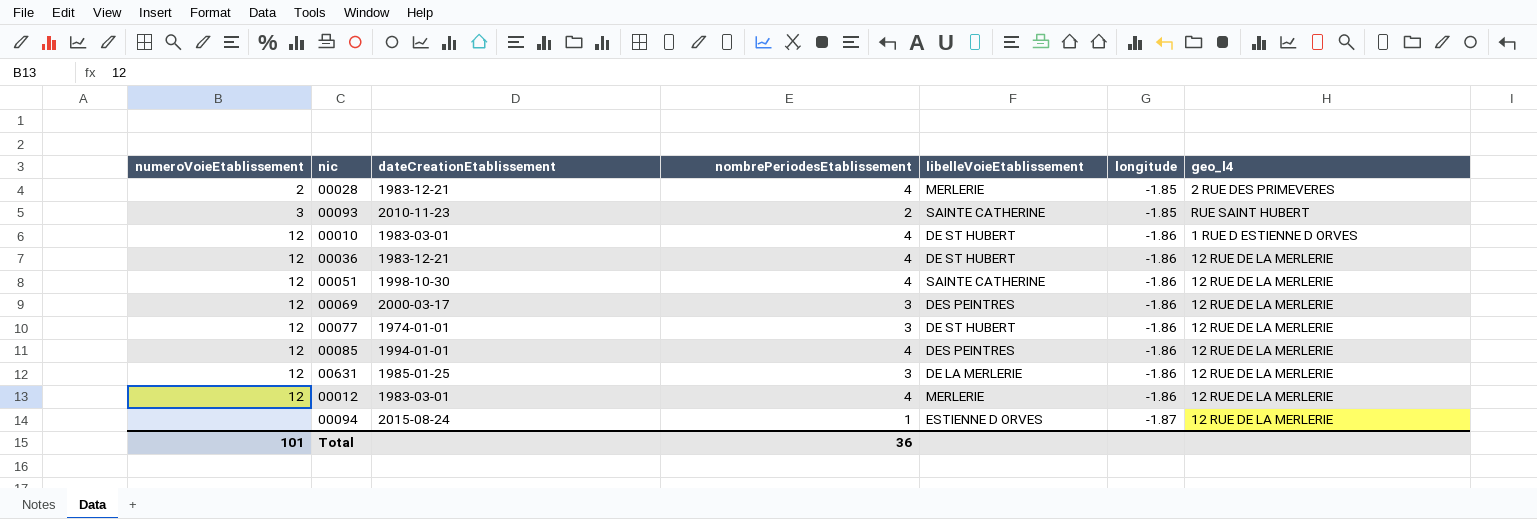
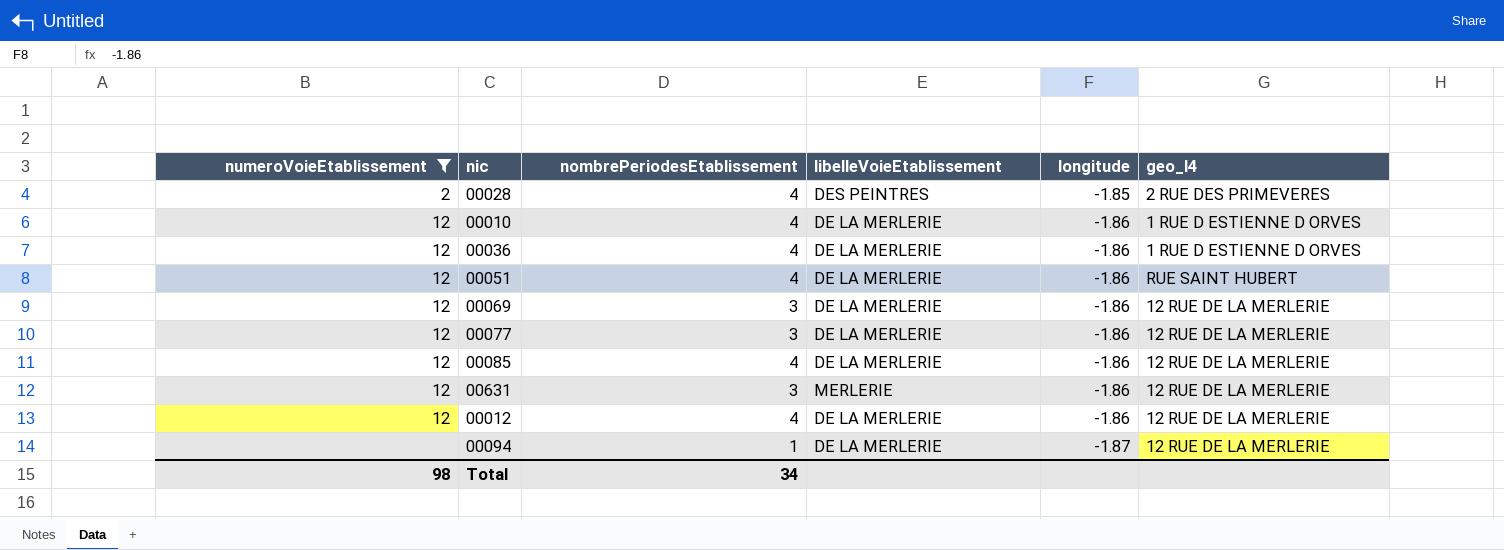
filter: none -> numeroVoieEtablissement != 3
column dateCreationEtablissement | position: 3 -> none
00028 | libelleVoieEtablissement: MERLERIE -> DES PEINTRES
00010 | libelleVoieEtablissement: DE ST HUBERT -> DE LA MERLERIE
00036 | libelleVoieEtablissement: DE ST HUBERT -> DE LA MERLERIE
00036 | geo_l4: 12 RUE DE LA MERLERIE -> 1 RUE D ESTIENNE D ORVES
00051 | libelleVoieEtablissement: SAINTE CATHERINE -> DE LA MERLERIE
00051 | geo_l4: 12 RUE DE LA MERLERIE -> RUE SAINT HUBERT
00069 | libelleVoieEtablissement: DES PEINTRES -> DE LA MERLERIE
00077 | libelleVoieEtablissement: DE ST HUBERT -> DE LA MERLERIE
00085 | libelleVoieEtablissement: DES PEINTRES -> DE LA MERLERIE
00631 | libelleVoieEtablissement: DE LA MERLERIE -> MERLERIE
00012 | libelleVoieEtablissement: MERLERIE -> DE LA MERLERIE
00094 | libelleVoieEtablissement: ESTIENNE D ORVES -> DE LA MERLERIE
Total | numeroVoieEtablissement: 101 -> 98
Total | nombrePeriodesEtablissement: 36 -> 34

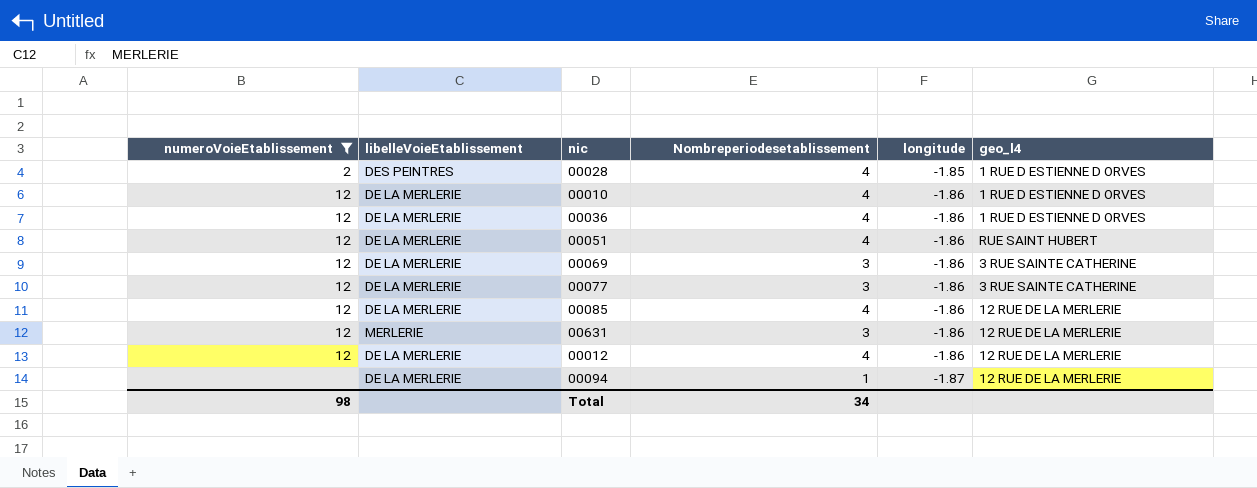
column libelleVoieEtablissement | position: 4 -> 2
column name: nombrePeriodesEtablissement -> Nombreperiodesetablissement
00028 | geo_l4: 2 RUE DES PRIMEVERES -> 1 RUE D ESTIENNE D ORVES
00069 | geo_l4: 12 RUE DE LA MERLERIE -> 3 RUE SAINTE CATHERINE
00077 | geo_l4: 12 RUE DE LA MERLERIE -> 3 RUE SAINTE CATHERINE

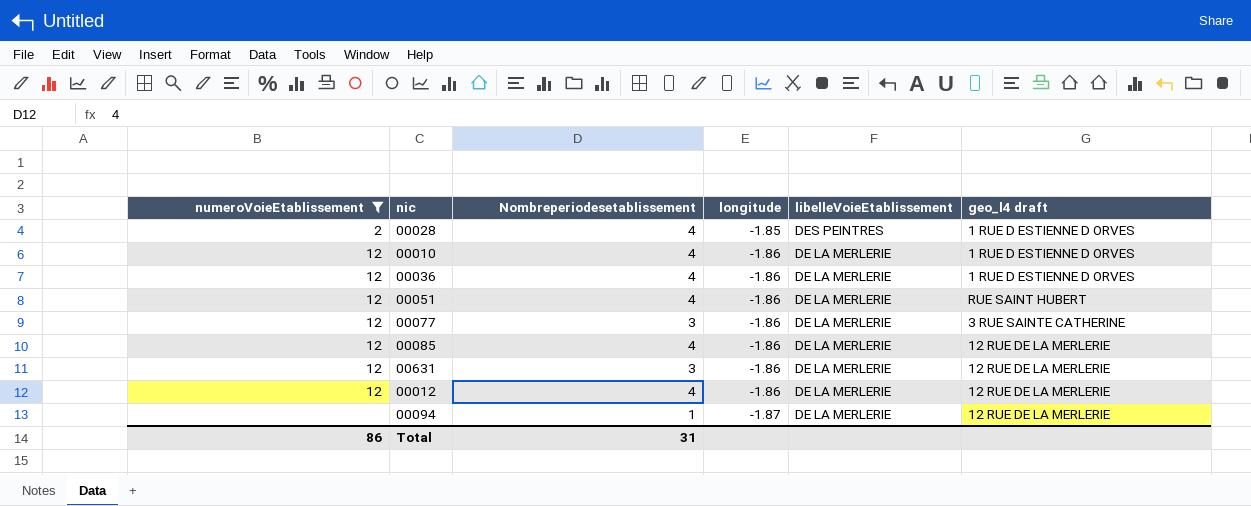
column libelleVoieEtablissement | position: 2 -> 5
column name: geo_l4 -> geo_l4 draft
row 00069: 12 | DE LA MERLERIE | 3 | -1.86 | 3 RUE SAINTE CATHERINE -> none
00631 | libelleVoieEtablissement: MERLERIE -> DE LA MERLERIE
Total | numeroVoieEtablissement: 98 -> 86
Total | Nombreperiodesetablissement: 34 -> 31

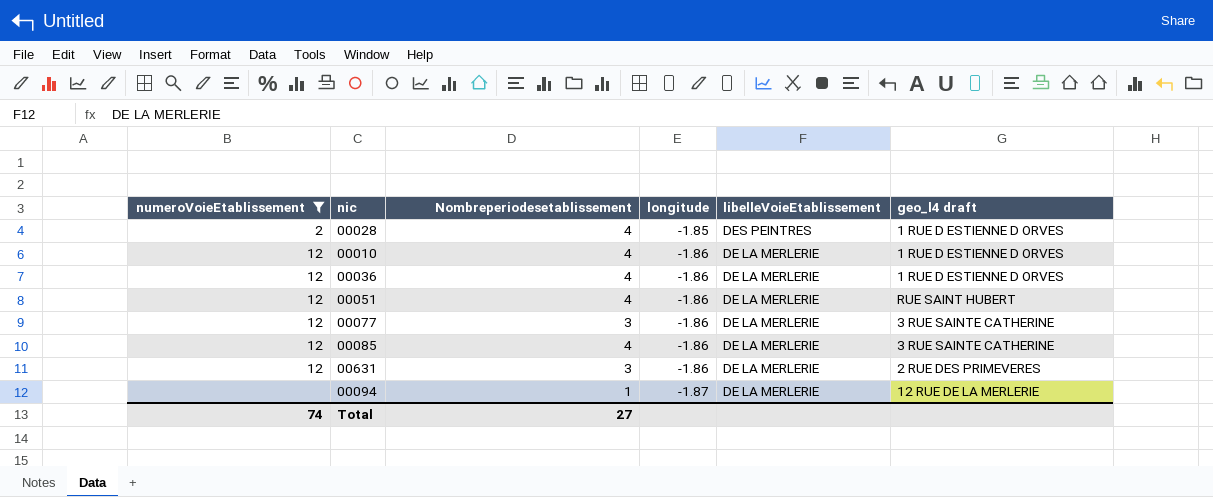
row 00012: 12 | 4 | -1.86 | DE LA MERLERIE | 12 RUE DE LA MERLERIE -> none
00085 | geo_l4 draft: 12 RUE DE LA MERLERIE -> 3 RUE SAINTE CATHERINE
00631 | geo_l4 draft: 12 RUE DE LA MERLERIE -> 2 RUE DES PRIMEVERES
Total | numeroVoieEtablissement: 86 -> 74
Total | Nombreperiodesetablissement: 31 -> 27

